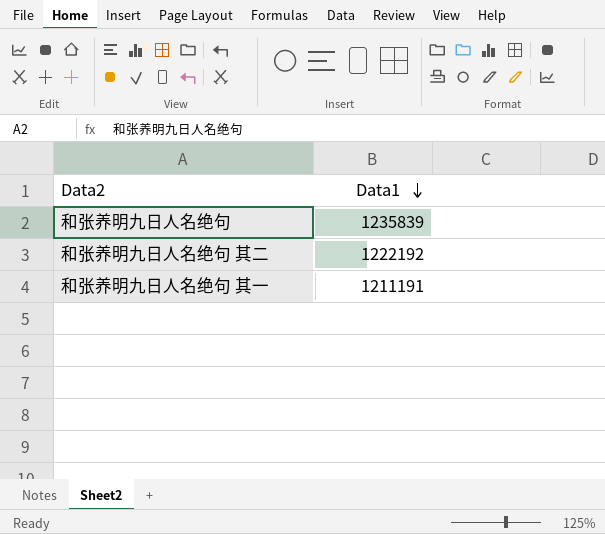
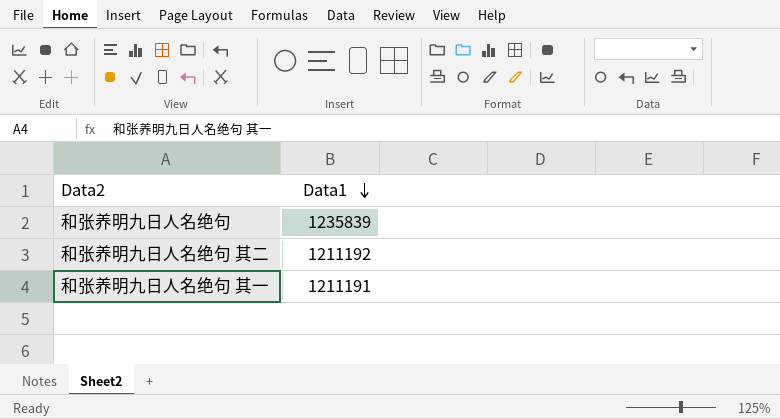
和张养明九日人名绝句 其二 | Data1: 1222192 -> 1211192

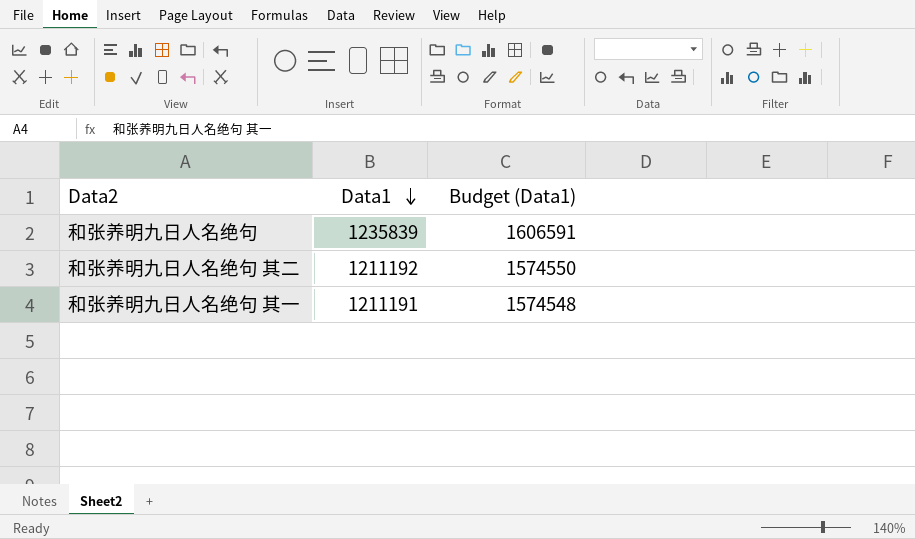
column Budget (Data1) | formula: none -> [Data1] * 1.3

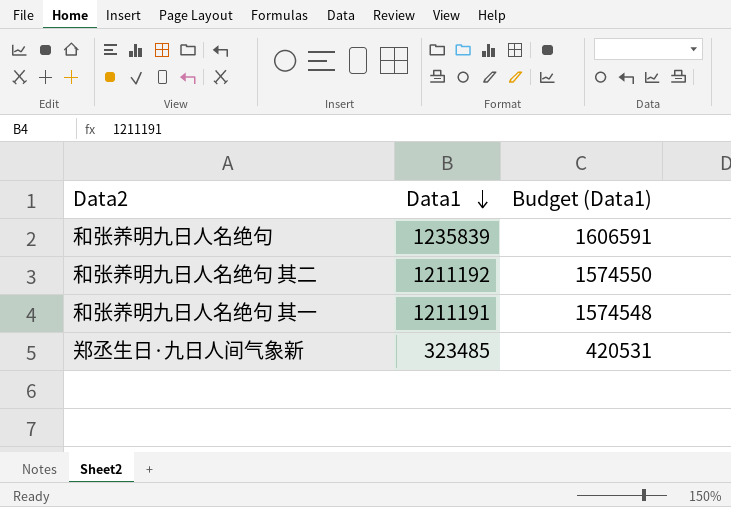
row 郑丞生日·九日人间气象新: none -> 323485 | 420531

